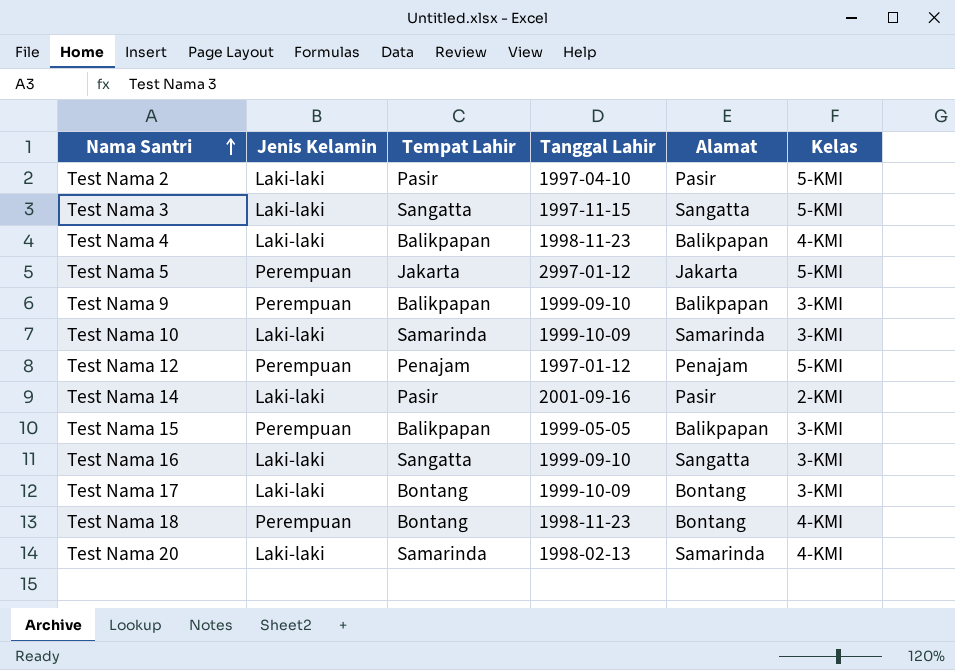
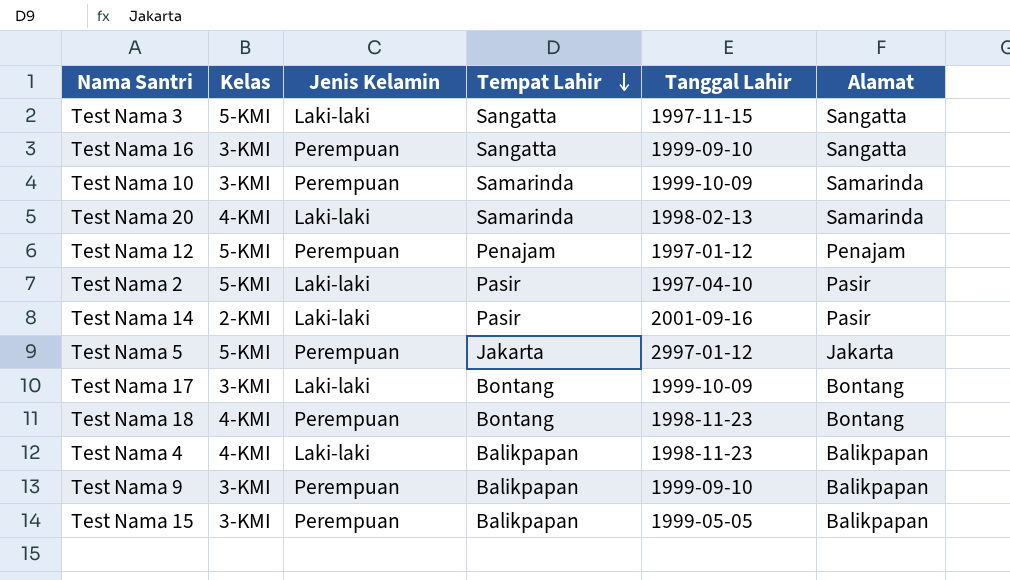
row order: Nama Santri ascending -> Tempat Lahir descending
column Kelas | position: 6 -> 2
Test Nama 16 | Jenis Kelamin: Laki-laki -> Perempuan
Test Nama 10 | Jenis Kelamin: Laki-laki -> Perempuan

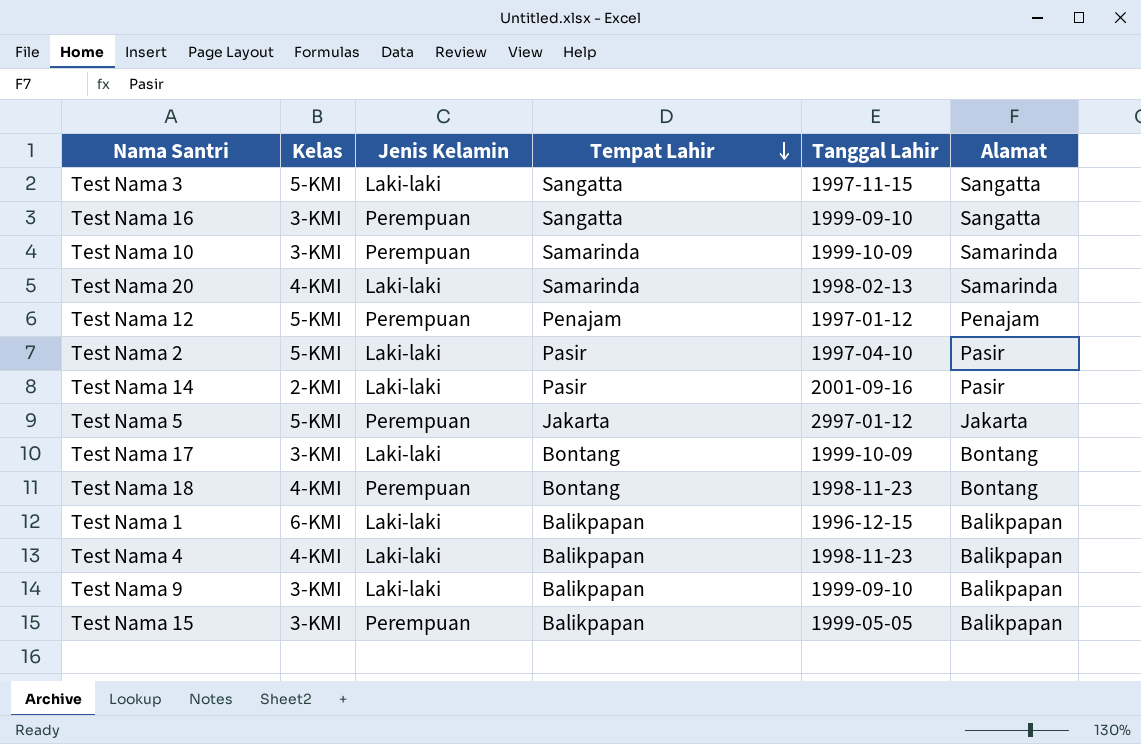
row Test Nama 1: none -> 6-KMI | Laki-laki | Balikpapan | 1996-12-15 | Balikpapan
Test Nama 9 | Jenis Kelamin: Perempuan -> Laki-laki

